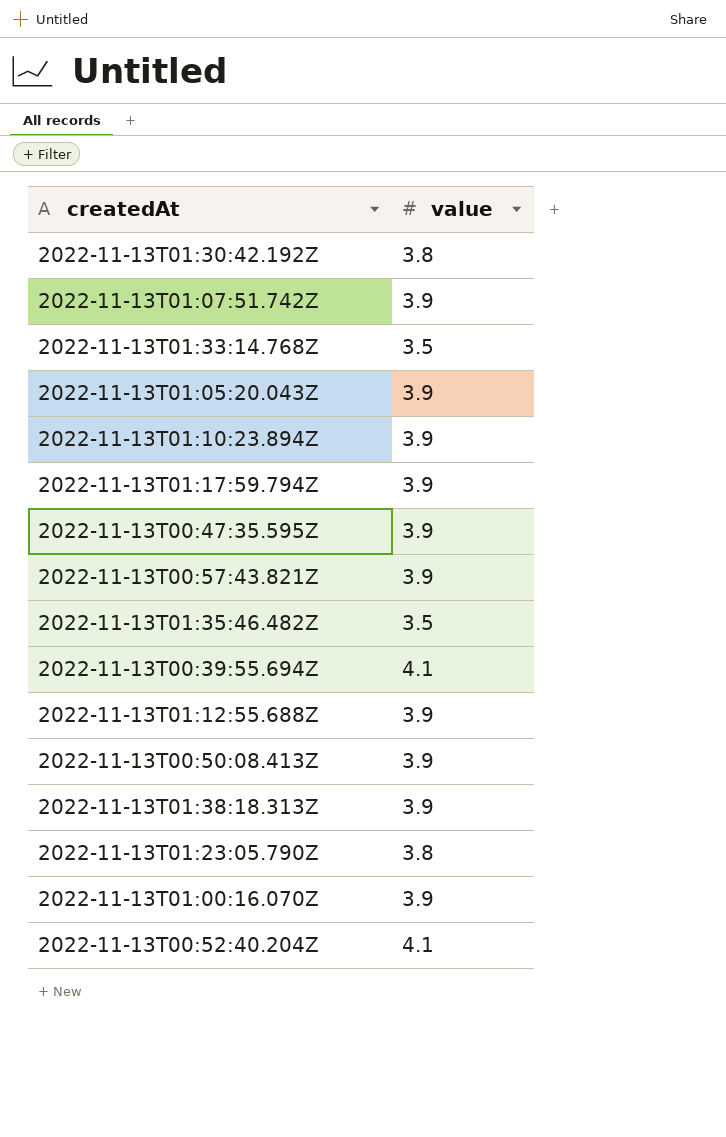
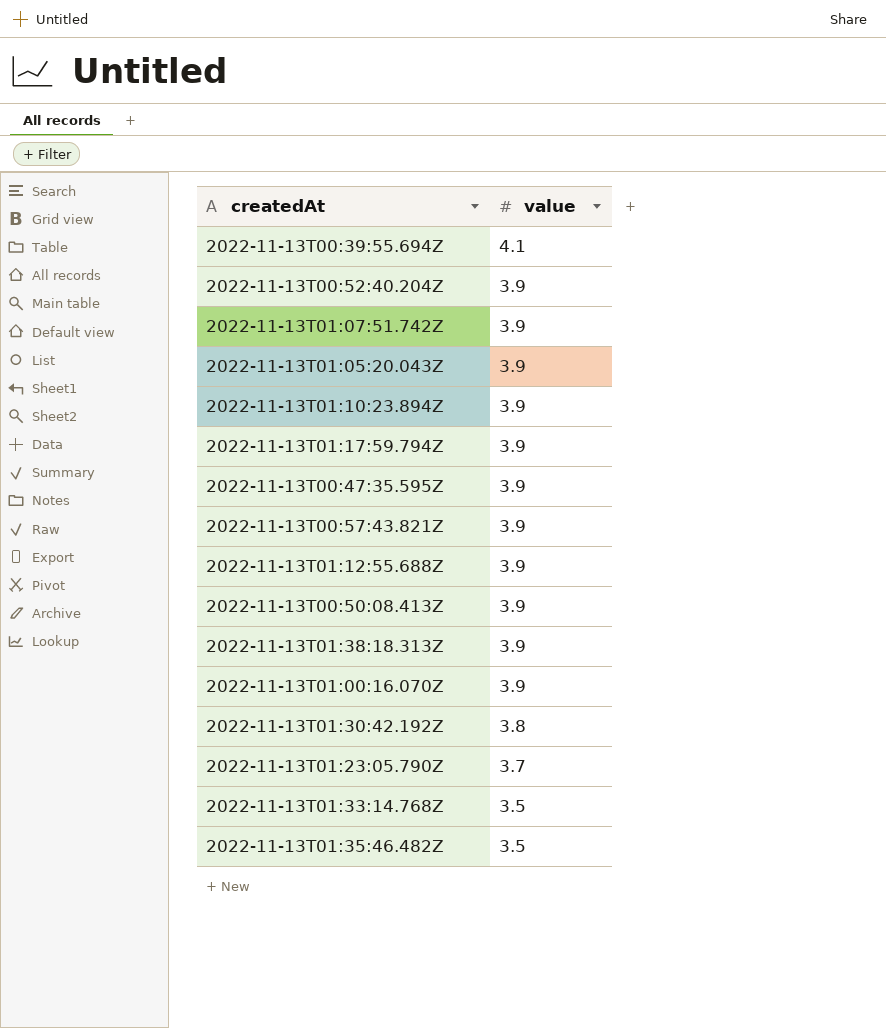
row order: none -> value descending
2022-11-13T00:52:40.204Z | value: 4.1 -> 3.9
2022-11-13T01:23:05.790Z | value: 3.8 -> 3.7

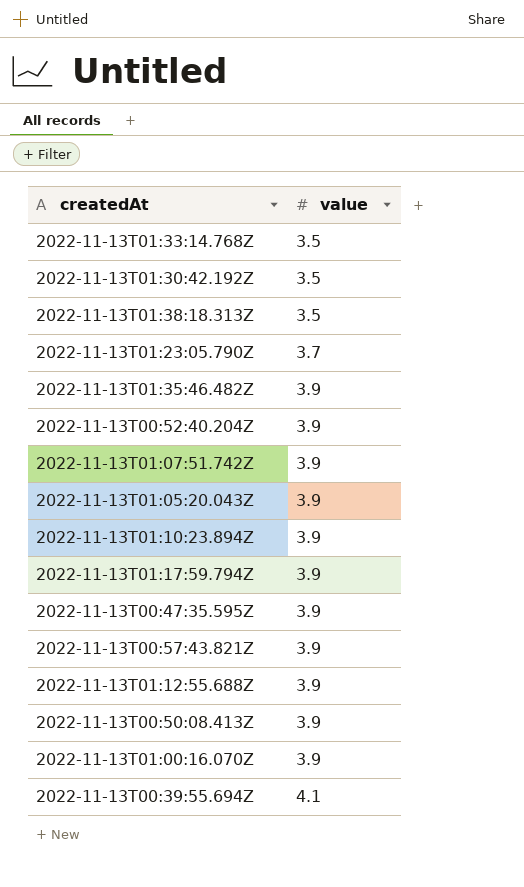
row order: value descending -> value ascending
2022-11-13T01:30:42.192Z | value: 3.8 -> 3.5
2022-11-13T01:38:18.313Z | value: 3.9 -> 3.5
2022-11-13T01:35:46.482Z | value: 3.5 -> 3.9

